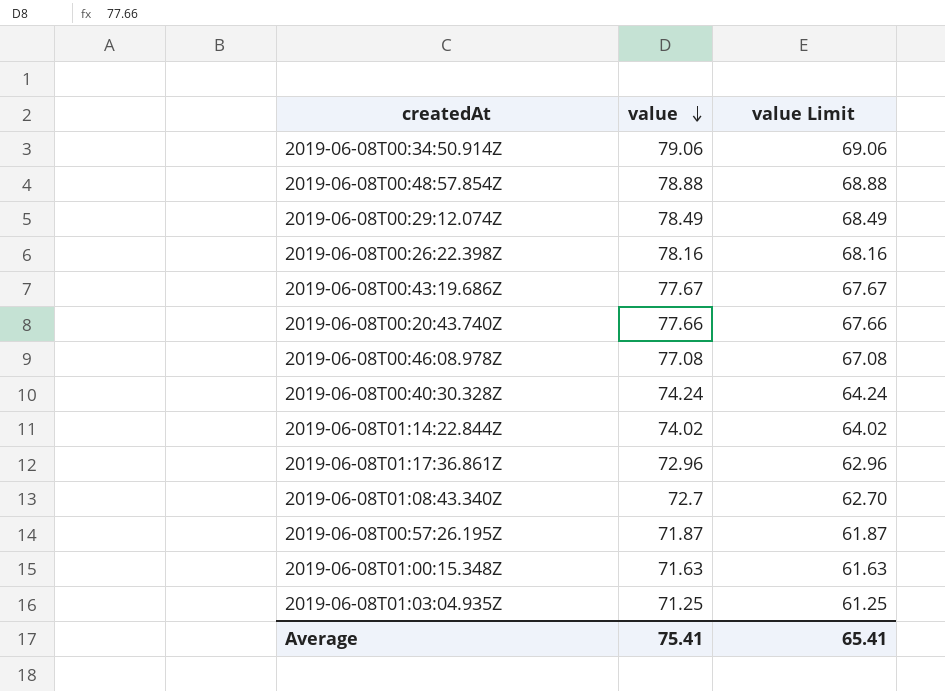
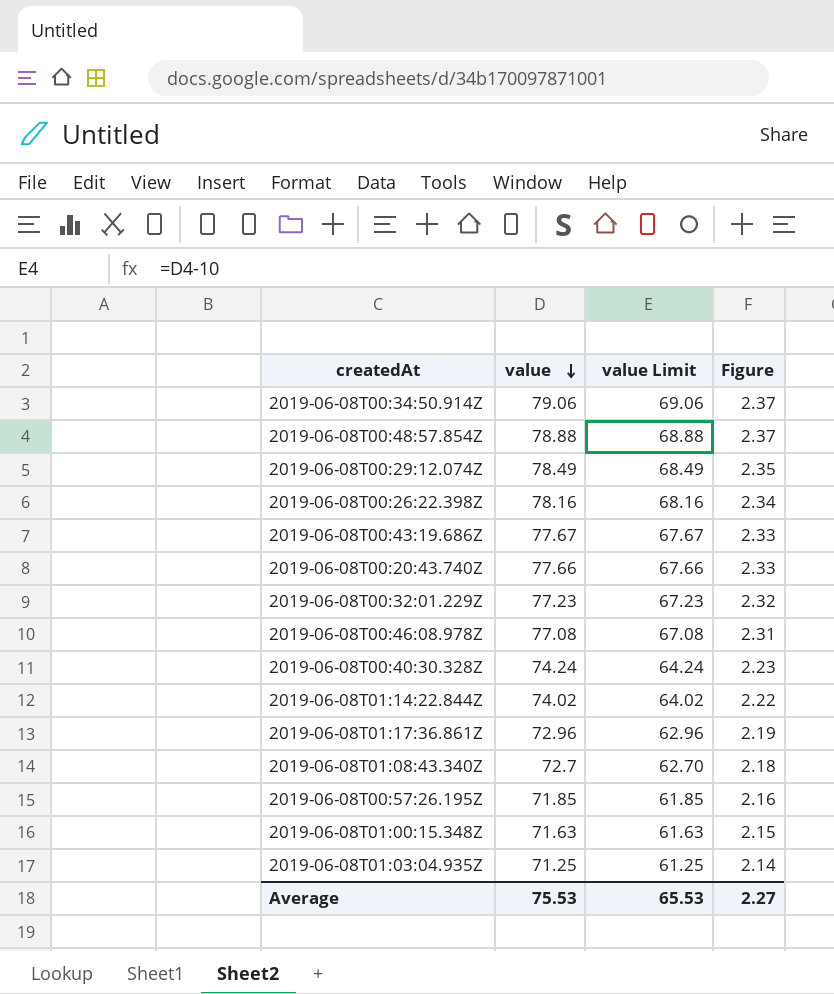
column Figure | formula: none -> [value] * 0.03
row 2019-06-08T00:32:01.229Z: none -> 77.23 | 67.23 | 2.32
2019-06-08T00:57:26.195Z | value: 71.87 -> 71.85
2019-06-08T00:57:26.195Z | value Limit: 61.87 -> 61.85
Average | value: 75.41 -> 75.53
Average | value Limit: 65.41 -> 65.53

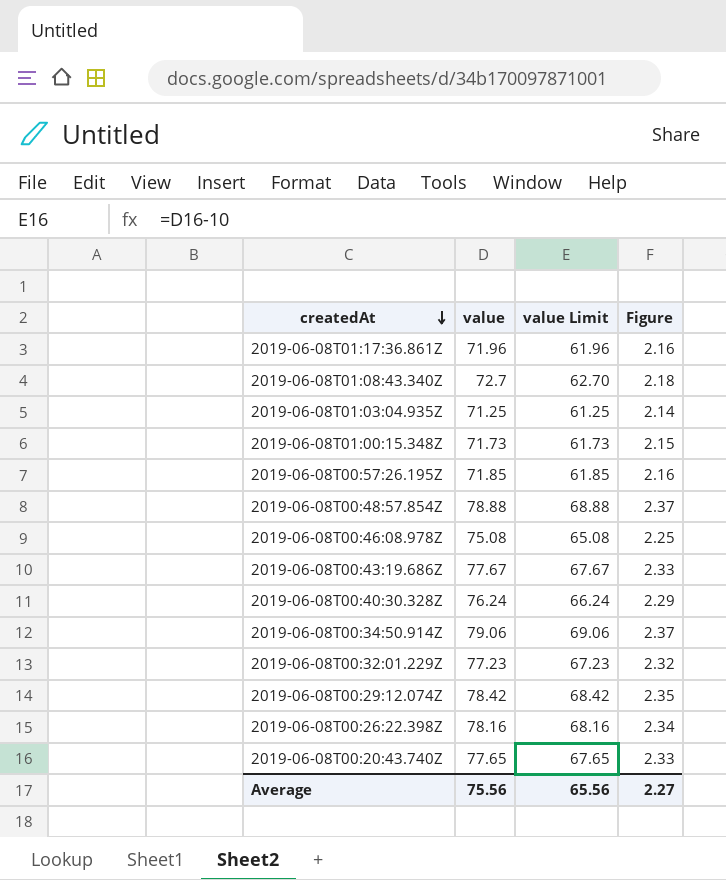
row order: value descending -> createdAt descending
row 2019-06-08T01:14:22.844Z: 74.02 | 64.02 | 2.22 -> none
2019-06-08T01:17:36.861Z | value: 72.96 -> 71.96
2019-06-08T01:17:36.861Z | value Limit: 62.96 -> 61.96
2019-06-08T01:17:36.861Z | Figure: 2.19 -> 2.16
2019-06-08T01:00:15.348Z | value: 71.63 -> 71.73
2019-06-08T01:00:15.348Z | value Limit: 61.63 -> 61.73
2019-06-08T00:46:08.978Z | value: 77.08 -> 75.08
2019-06-08T00:46:08.978Z | value Limit: 67.08 -> 65.08
2019-06-08T00:46:08.978Z | Figure: 2.31 -> 2.25
2019-06-08T00:40:30.328Z | value: 74.24 -> 76.24
2019-06-08T00:40:30.328Z | value Limit: 64.24 -> 66.24
2019-06-08T00:40:30.328Z | Figure: 2.23 -> 2.29
2019-06-08T00:29:12.074Z | value: 78.49 -> 78.42
2019-06-08T00:29:12.074Z | value Limit: 68.49 -> 68.42
2019-06-08T00:20:43.740Z | value: 77.66 -> 77.65
2019-06-08T00:20:43.740Z | value Limit: 67.66 -> 67.65
Average | value: 75.53 -> 75.56
Average | value Limit: 65.53 -> 65.56

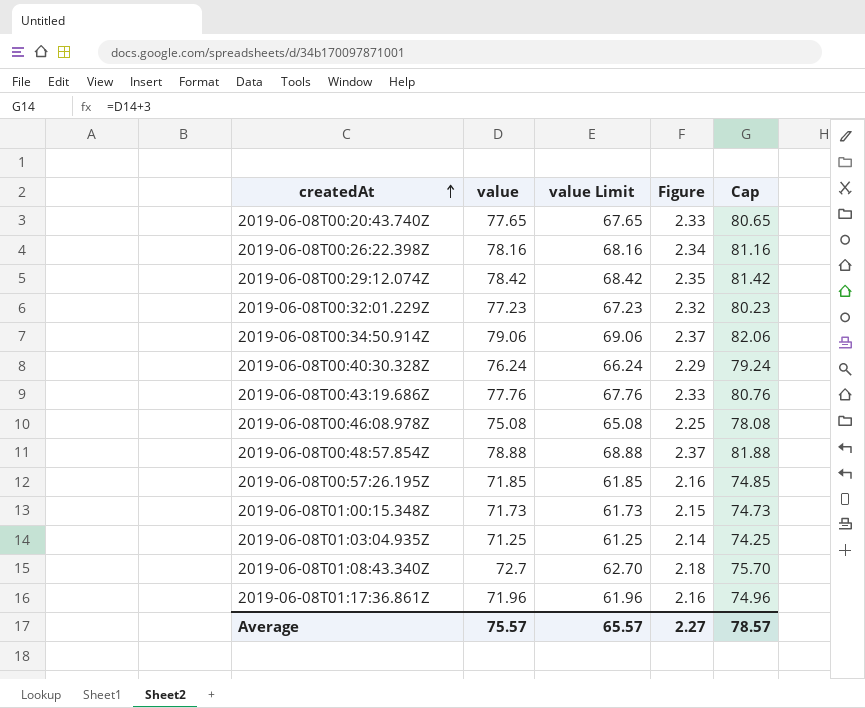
row order: createdAt descending -> createdAt ascending
column Cap | formula: none -> [value] + 3
2019-06-08T00:43:19.686Z | value: 77.67 -> 77.76
2019-06-08T00:43:19.686Z | value Limit: 67.67 -> 67.76
Average | value: 75.56 -> 75.57
Average | value Limit: 65.56 -> 65.57

